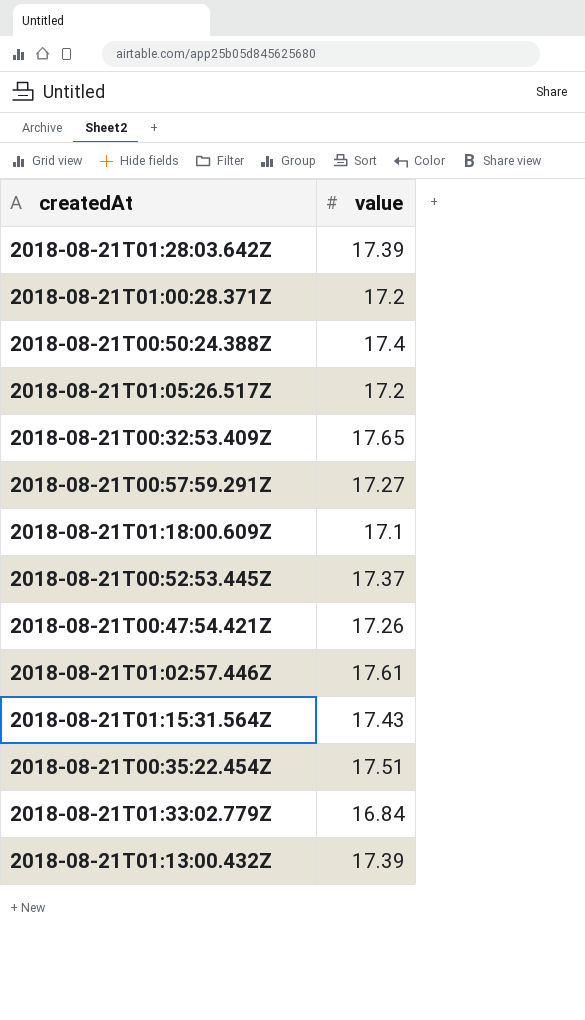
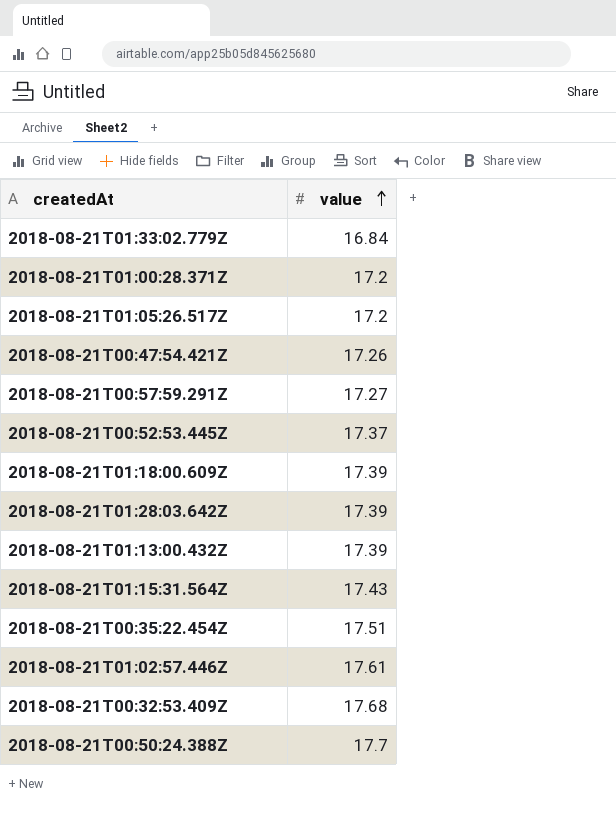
row order: none -> value ascending
2018-08-21T01:18:00.609Z | value: 17.1 -> 17.39
2018-08-21T00:32:53.409Z | value: 17.65 -> 17.68
2018-08-21T00:50:24.388Z | value: 17.4 -> 17.7

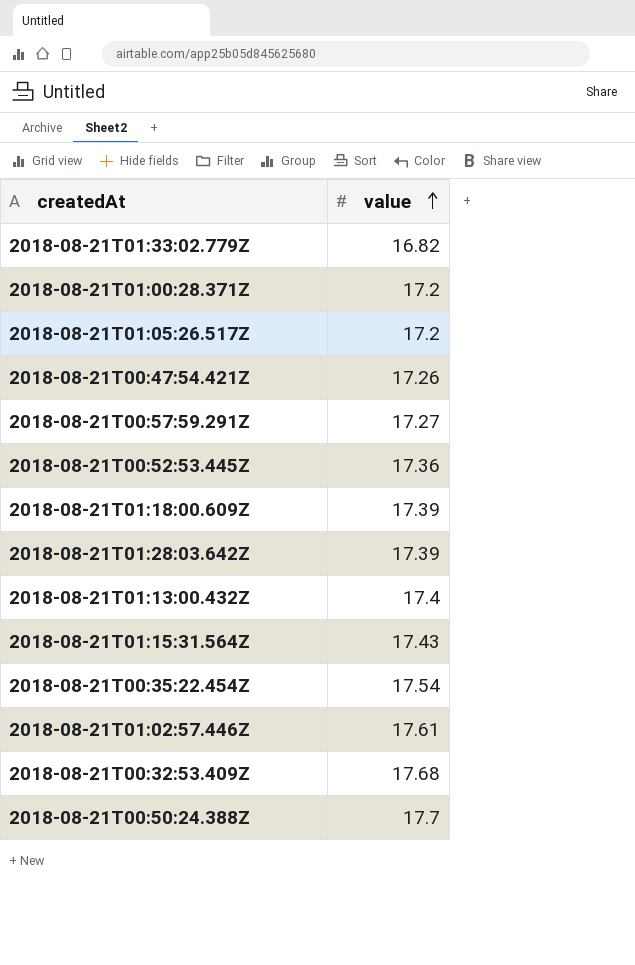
2018-08-21T01:33:02.779Z | value: 16.84 -> 16.82
2018-08-21T00:52:53.445Z | value: 17.37 -> 17.36
2018-08-21T01:13:00.432Z | value: 17.39 -> 17.4
2018-08-21T00:35:22.454Z | value: 17.51 -> 17.54

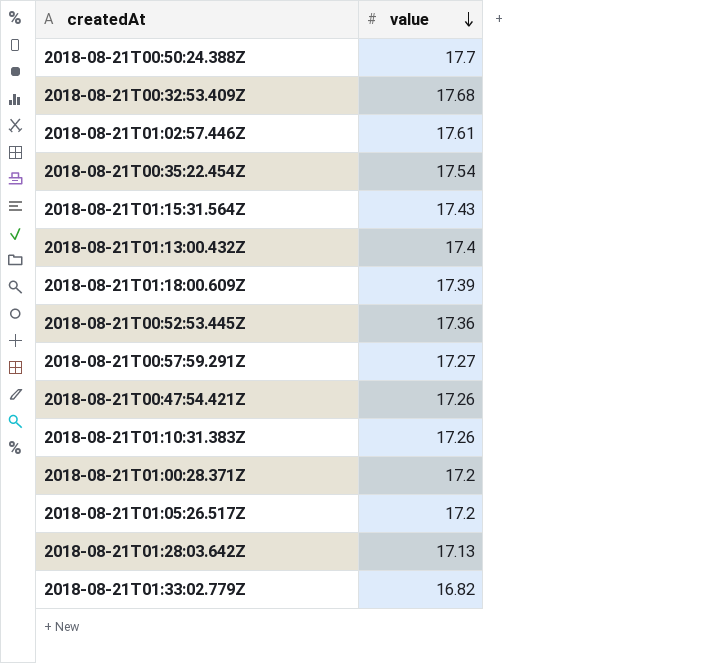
row order: value ascending -> value descending
row 2018-08-21T01:10:31.383Z: none -> 17.26
2018-08-21T01:28:03.642Z | value: 17.39 -> 17.13

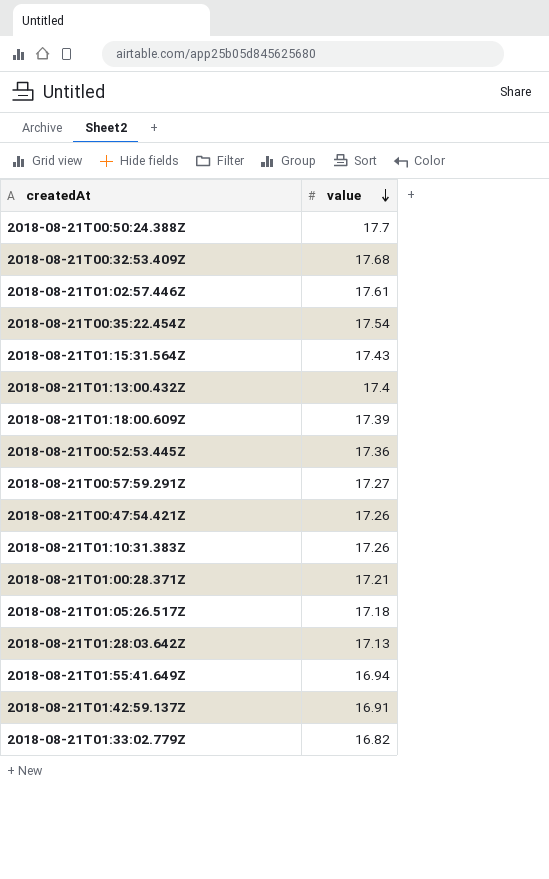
2018-08-21T01:00:28.371Z | value: 17.2 -> 17.21
2018-08-21T01:05:26.517Z | value: 17.2 -> 17.18
row 2018-08-21T01:55:41.649Z: none -> 16.94
row 2018-08-21T01:42:59.137Z: none -> 16.91

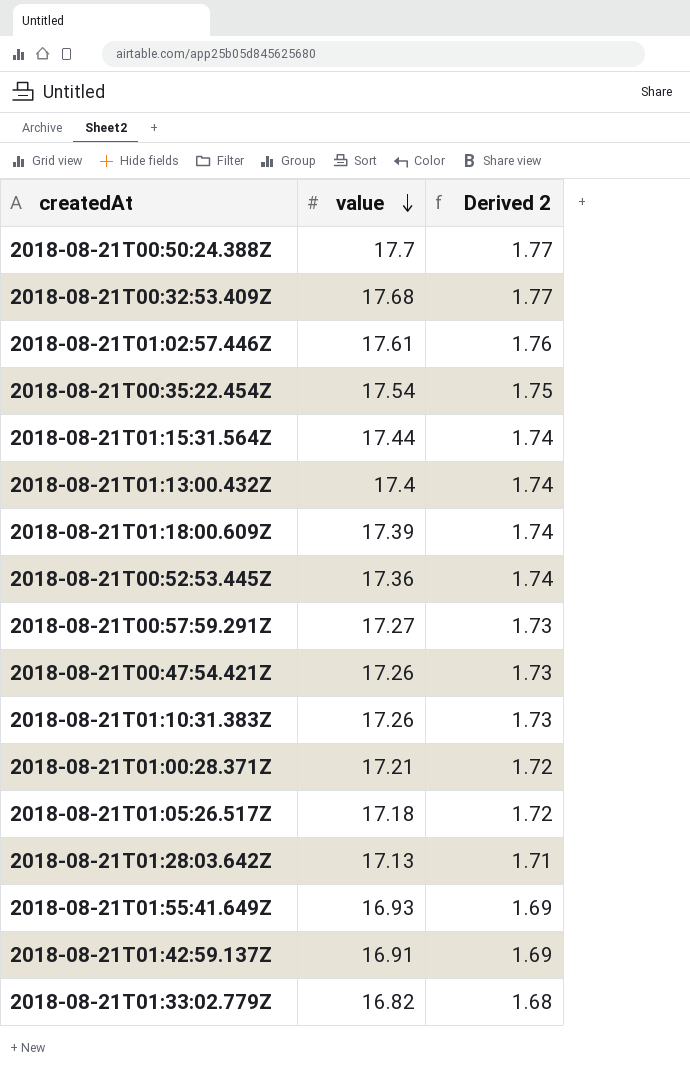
column Derived 2 | formula: none -> [value] * 0.1
2018-08-21T01:15:31.564Z | value: 17.43 -> 17.44
2018-08-21T01:55:41.649Z | value: 16.94 -> 16.93

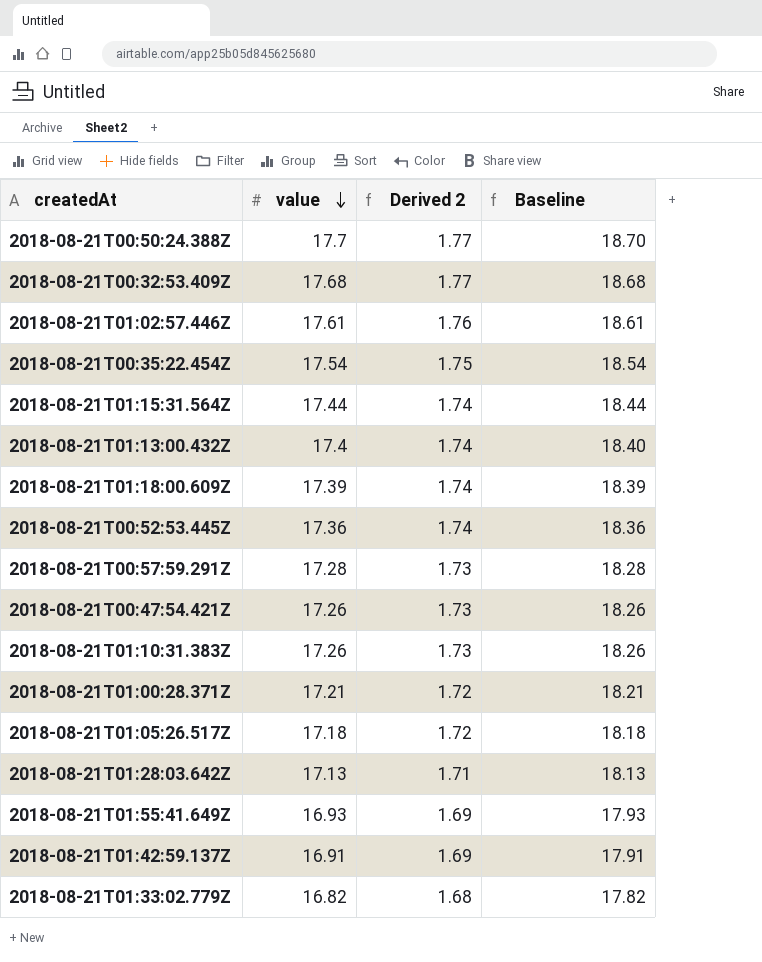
column Baseline | formula: none -> [value] + 1
2018-08-21T00:57:59.291Z | value: 17.27 -> 17.28

